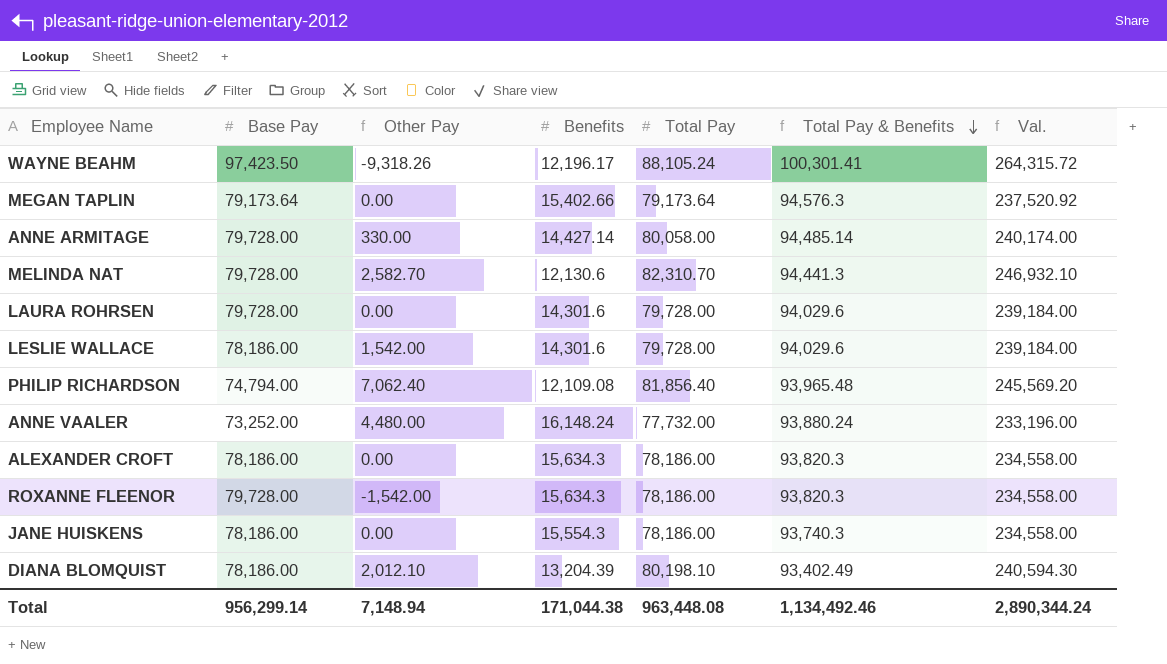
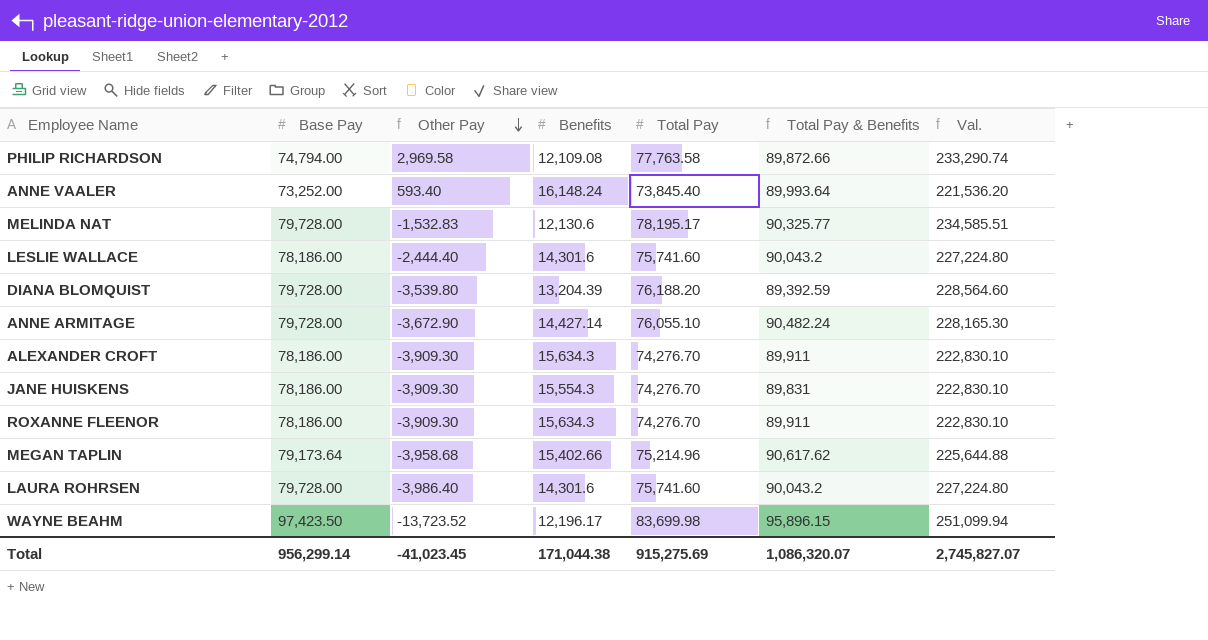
row order: Total Pay & Benefits descending -> Other Pay descending
PHILIP RICHARDSON | Other Pay: 7,062.40 -> 2,969.58
PHILIP RICHARDSON | Total Pay: 81,856.40 -> 77,763.58
PHILIP RICHARDSON | Total Pay & Benefits: 93,965.48 -> 89,872.66
PHILIP RICHARDSON | Val.: 245,569.20 -> 233,290.74
ANNE VAALER | Other Pay: 4,480.00 -> 593.40
ANNE VAALER | Total Pay: 77,732.00 -> 73,845.40
ANNE VAALER | Total Pay & Benefits: 93,880.24 -> 89,993.64
ANNE VAALER | Val.: 233,196.00 -> 221,536.20
MELINDA NAT | Other Pay: 2,582.70 -> -1,532.83
MELINDA NAT | Total Pay: 82,310.70 -> 78,195.17
MELINDA NAT | Total Pay & Benefits: 94,441.3 -> 90,325.77
MELINDA NAT | Val.: 246,932.10 -> 234,585.51
LESLIE WALLACE | Other Pay: 1,542.00 -> -2,444.40
LESLIE WALLACE | Total Pay: 79,728.00 -> 75,741.60
LESLIE WALLACE | Total Pay & Benefits: 94,029.6 -> 90,043.2
LESLIE WALLACE | Val.: 239,184.00 -> 227,224.80
DIANA BLOMQUIST | Base Pay: 78,186.00 -> 79,728.00
DIANA BLOMQUIST | Other Pay: 2,012.10 -> -3,539.80
DIANA BLOMQUIST | Total Pay: 80,198.10 -> 76,188.20
DIANA BLOMQUIST | Total Pay & Benefits: 93,402.49 -> 89,392.59
DIANA BLOMQUIST | Val.: 240,594.30 -> 228,564.60
ANNE ARMITAGE | Other Pay: 330.00 -> -3,672.90
ANNE ARMITAGE | Total Pay: 80,058.00 -> 76,055.10
ANNE ARMITAGE | Total Pay & Benefits: 94,485.14 -> 90,482.24
ANNE ARMITAGE | Val.: 240,174.00 -> 228,165.30
ALEXANDER CROFT | Other Pay: 0.00 -> -3,909.30
ALEXANDER CROFT | Total Pay: 78,186.00 -> 74,276.70
ALEXANDER CROFT | Total Pay & Benefits: 93,820.3 -> 89,911
ALEXANDER CROFT | Val.: 234,558.00 -> 222,830.10
JANE HUISKENS | Other Pay: 0.00 -> -3,909.30
JANE HUISKENS | Total Pay: 78,186.00 -> 74,276.70
JANE HUISKENS | Total Pay & Benefits: 93,740.3 -> 89,831
JANE HUISKENS | Val.: 234,558.00 -> 222,830.10
ROXANNE FLEENOR | Base Pay: 79,728.00 -> 78,186.00
ROXANNE FLEENOR | Other Pay: -1,542.00 -> -3,909.30
ROXANNE FLEENOR | Total Pay: 78,186.00 -> 74,276.70
ROXANNE FLEENOR | Total Pay & Benefits: 93,820.3 -> 89,911
ROXANNE FLEENOR | Val.: 234,558.00 -> 222,830.10
MEGAN TAPLIN | Other Pay: 0.00 -> -3,958.68
MEGAN TAPLIN | Total Pay: 79,173.64 -> 75,214.96
MEGAN TAPLIN | Total Pay & Benefits: 94,576.3 -> 90,617.62
MEGAN TAPLIN | Val.: 237,520.92 -> 225,644.88
LAURA ROHRSEN | Other Pay: 0.00 -> -3,986.40
LAURA ROHRSEN | Total Pay: 79,728.00 -> 75,741.60
LAURA ROHRSEN | Total Pay & Benefits: 94,029.6 -> 90,043.2
LAURA ROHRSEN | Val.: 239,184.00 -> 227,224.80
WAYNE BEAHM | Other Pay: -9,318.26 -> -13,723.52
WAYNE BEAHM | Total Pay: 88,105.24 -> 83,699.98
WAYNE BEAHM | Total Pay & Benefits: 100,301.41 -> 95,896.15
WAYNE BEAHM | Val.: 264,315.72 -> 251,099.94
Total | Other Pay: 7,148.94 -> -41,023.45
Total | Total Pay: 963,448.08 -> 915,275.69
Total | Total Pay & Benefits: 1,134,492.46 -> 1,086,320.07
Total | Val.: 2,890,344.24 -> 2,745,827.07

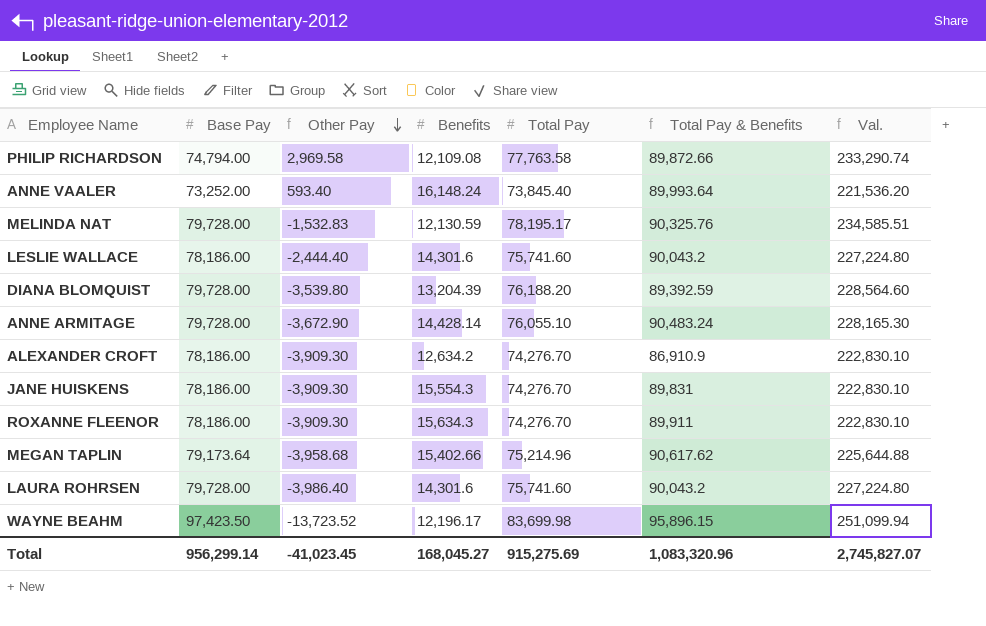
MELINDA NAT | Benefits: 12,130.6 -> 12,130.59
MELINDA NAT | Total Pay & Benefits: 90,325.77 -> 90,325.76
ANNE ARMITAGE | Benefits: 14,427.14 -> 14,428.14
ANNE ARMITAGE | Total Pay & Benefits: 90,482.24 -> 90,483.24
ALEXANDER CROFT | Benefits: 15,634.3 -> 12,634.2
ALEXANDER CROFT | Total Pay & Benefits: 89,911 -> 86,910.9
Total | Benefits: 171,044.38 -> 168,045.27
Total | Total Pay & Benefits: 1,086,320.07 -> 1,083,320.96

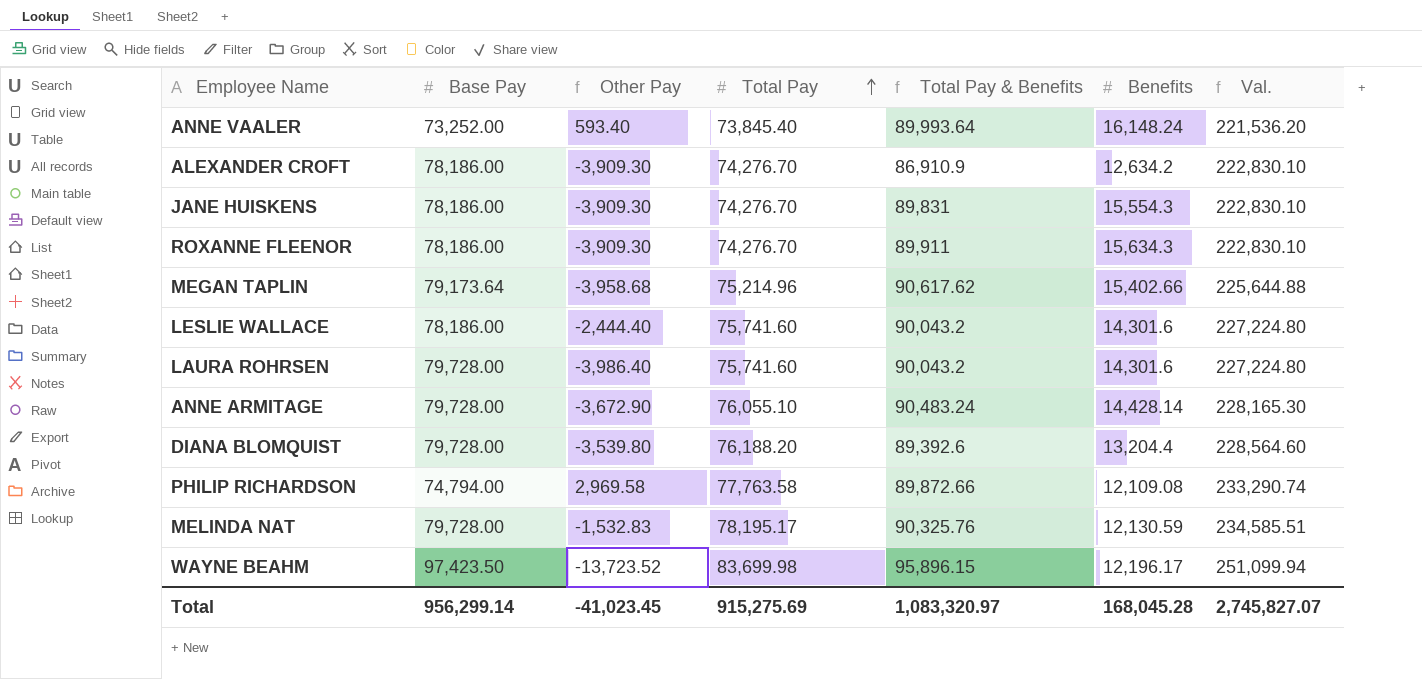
row order: Other Pay descending -> Total Pay ascending
column Benefits | position: 4 -> 6
DIANA BLOMQUIST | Total Pay & Benefits: 89,392.59 -> 89,392.6
DIANA BLOMQUIST | Benefits: 13,204.39 -> 13,204.4
Total | Total Pay & Benefits: 1,083,320.96 -> 1,083,320.97
Total | Benefits: 168,045.27 -> 168,045.28

